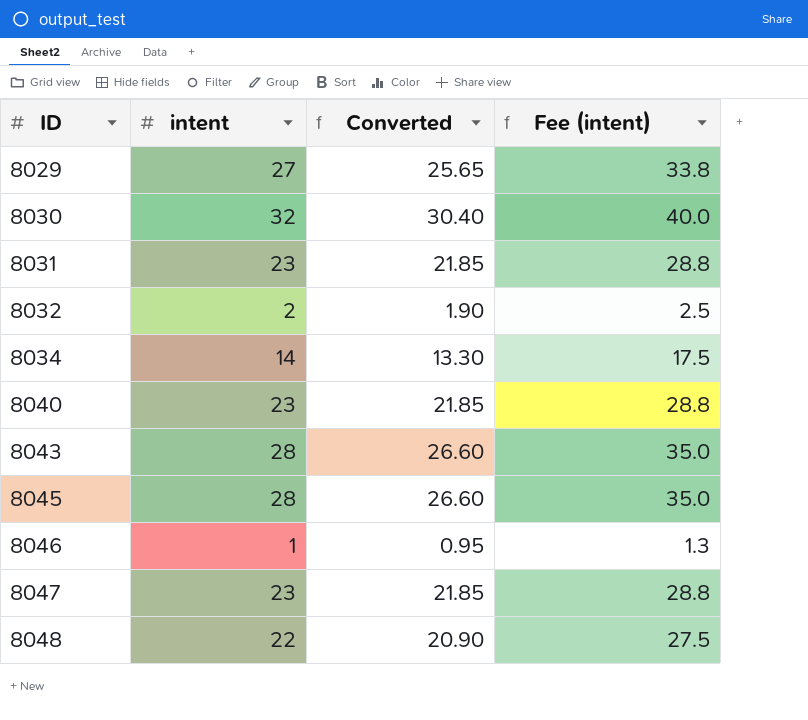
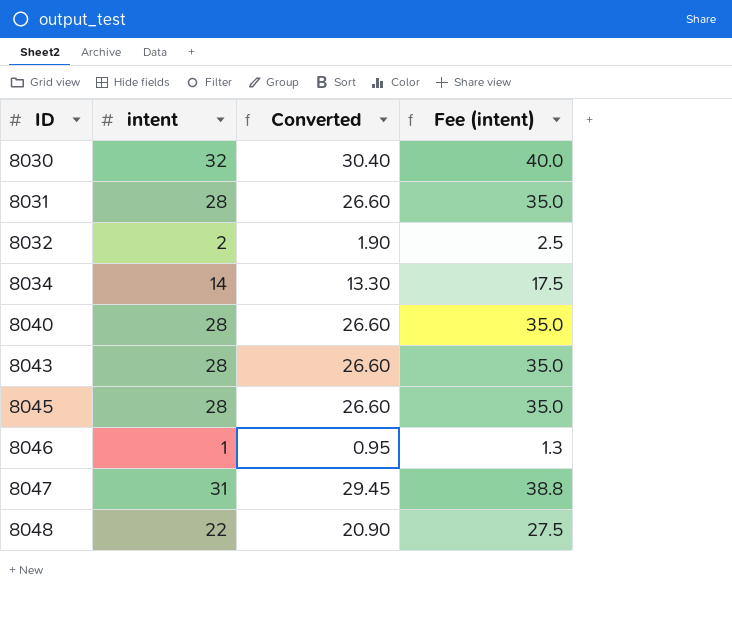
row 8029: 27 | 25.65 | 33.8 -> none
8031 | intent: 23 -> 28
8031 | Converted: 21.85 -> 26.60
8031 | Fee (intent): 28.8 -> 35.0
8040 | intent: 23 -> 28
8040 | Converted: 21.85 -> 26.60
8040 | Fee (intent): 28.8 -> 35.0
8047 | intent: 23 -> 31
8047 | Converted: 21.85 -> 29.45
8047 | Fee (intent): 28.8 -> 38.8

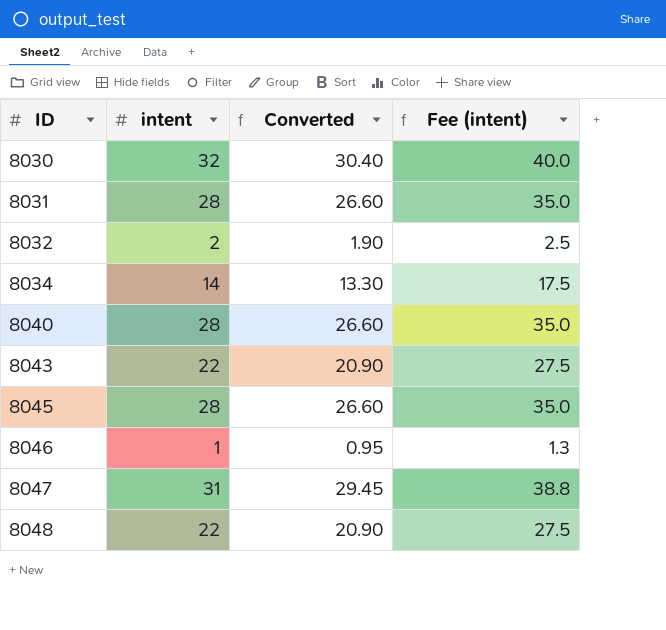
8043 | intent: 28 -> 22
8043 | Converted: 26.60 -> 20.90
8043 | Fee (intent): 35.0 -> 27.5

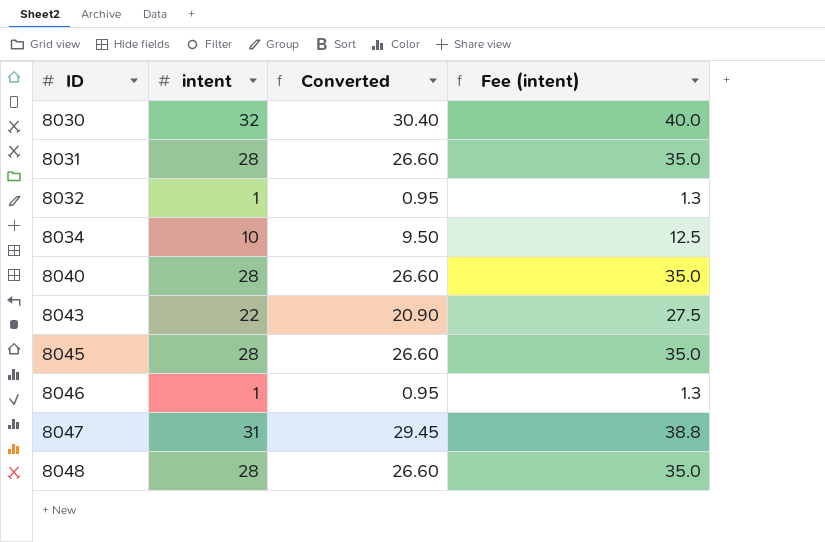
8032 | intent: 2 -> 1
8032 | Converted: 1.90 -> 0.95
8032 | Fee (intent): 2.5 -> 1.3
8034 | intent: 14 -> 10
8034 | Converted: 13.30 -> 9.50
8034 | Fee (intent): 17.5 -> 12.5
8048 | intent: 22 -> 28
8048 | Converted: 20.90 -> 26.60
8048 | Fee (intent): 27.5 -> 35.0

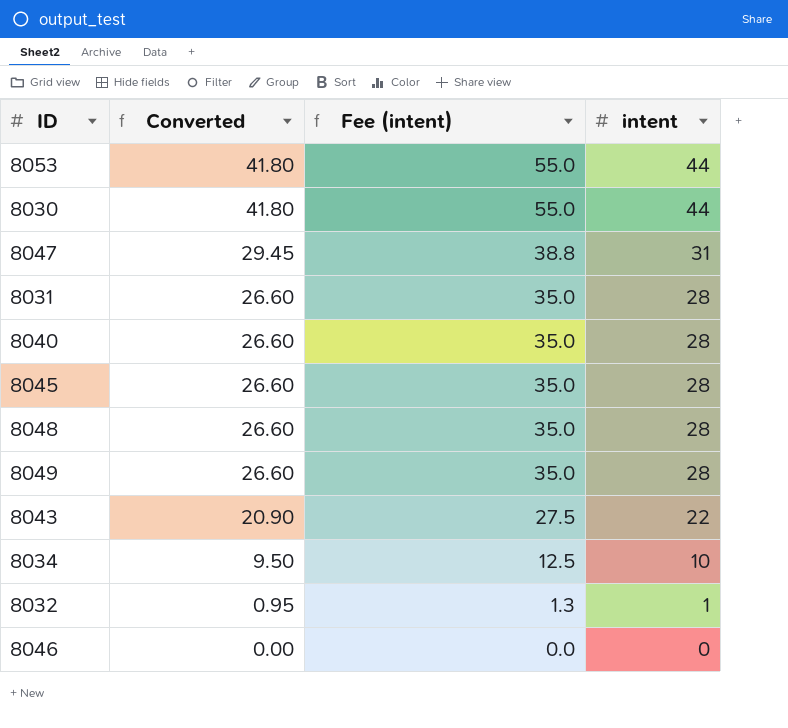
row order: ID ascending -> Converted descending
column intent | position: 2 -> 4
row 8053: none -> 41.80 | 55.0 | 44
8030 | Converted: 30.40 -> 41.80
8030 | Fee (intent): 40.0 -> 55.0
8030 | intent: 32 -> 44
row 8049: none -> 26.60 | 35.0 | 28
8046 | Converted: 0.95 -> 0.00
8046 | Fee (intent): 1.3 -> 0.0
8046 | intent: 1 -> 0

